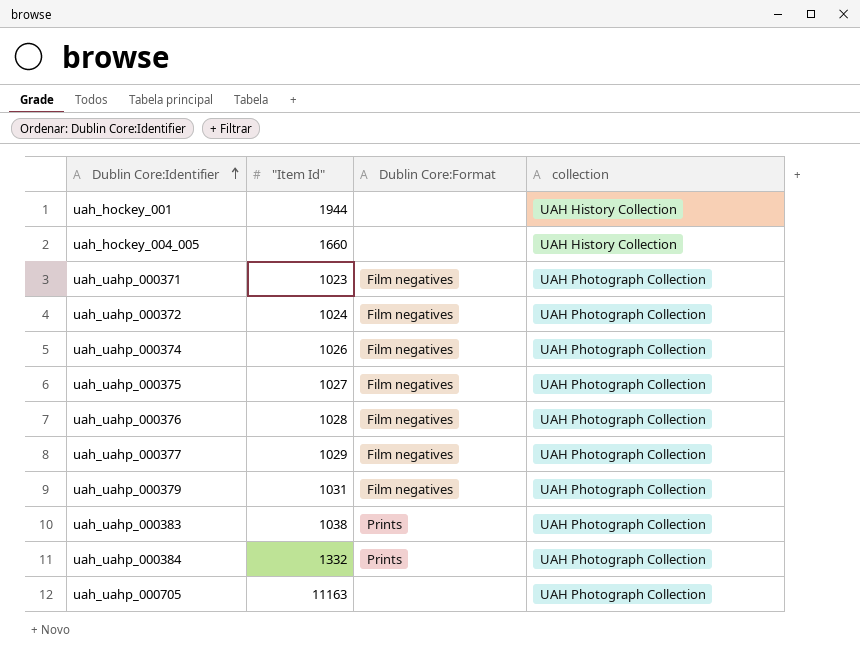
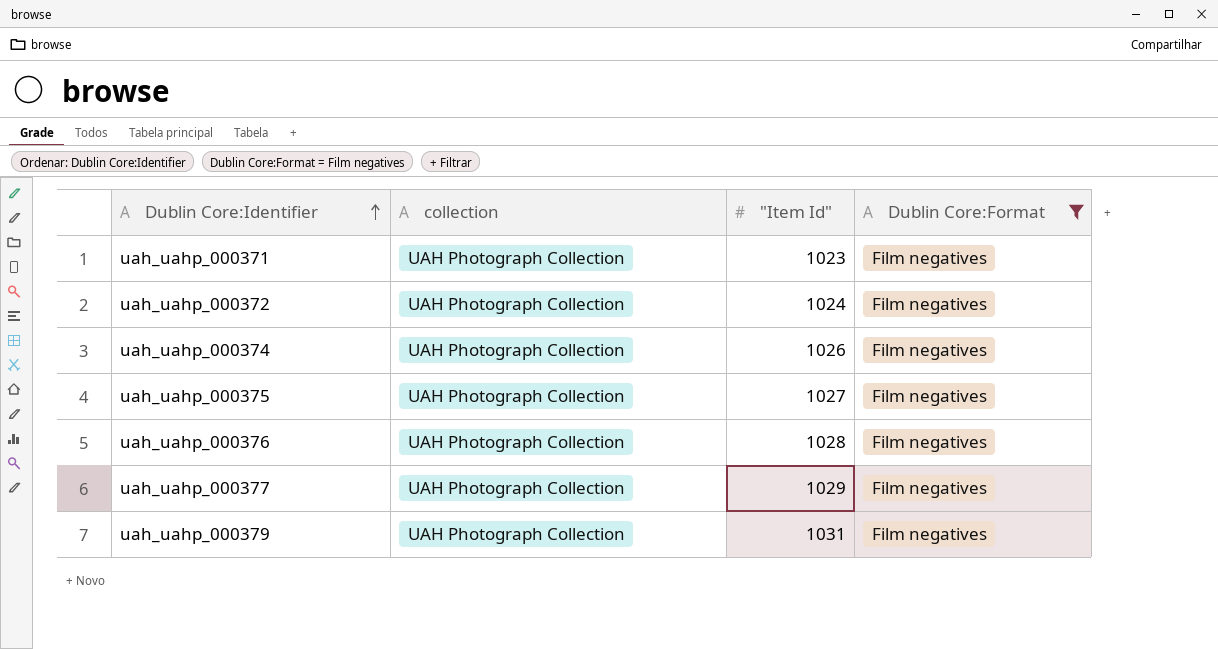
filter: none -> Dublin Core:Format = Film negatives
column collection | position: 4 -> 2

